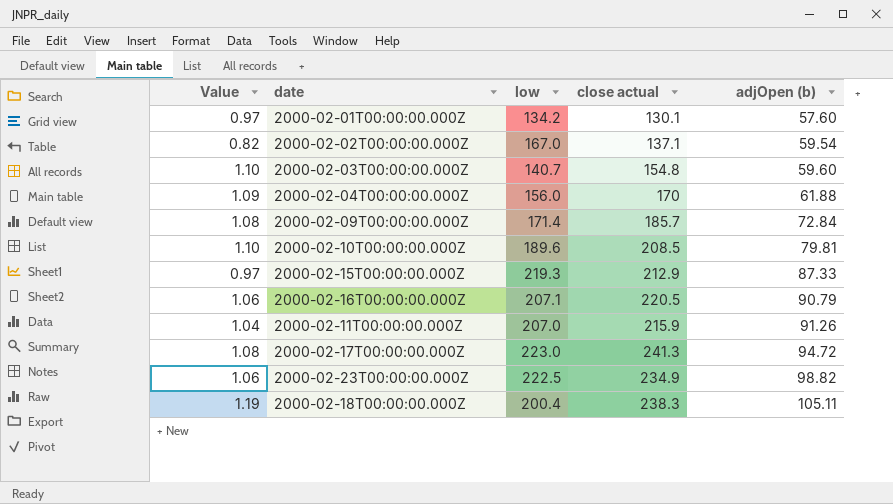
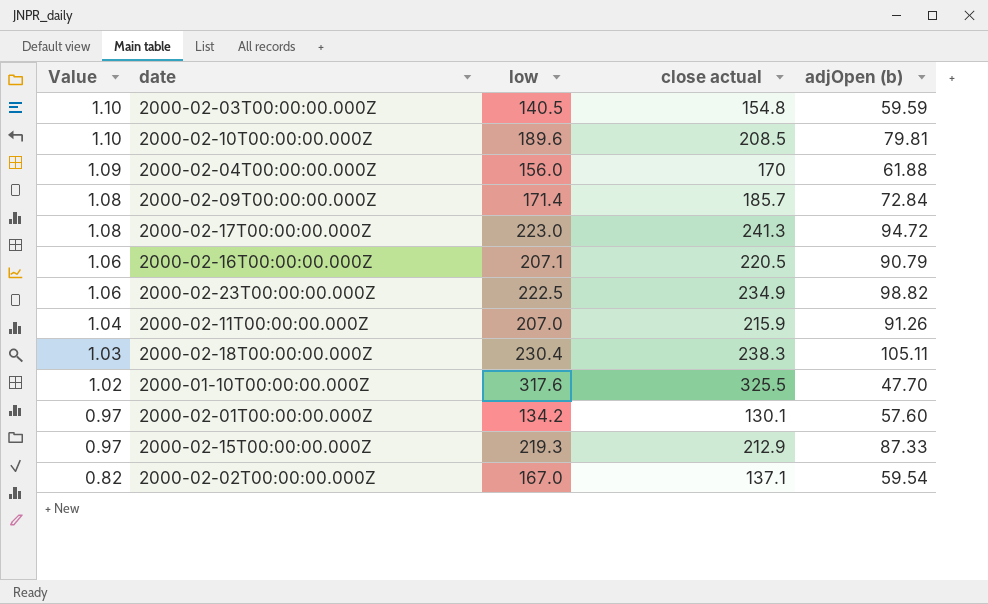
row order: adjOpen (b) ascending -> Value descending
2000-02-03T00:00:00.000Z | low: 140.7 -> 140.5
2000-02-03T00:00:00.000Z | adjOpen (b): 59.60 -> 59.59
2000-02-18T00:00:00.000Z | Value: 1.19 -> 1.03
2000-02-18T00:00:00.000Z | low: 200.4 -> 230.4
row 2000-01-10T00:00:00.000Z: none -> 1.02 | 317.6 | 325.5 | 47.70

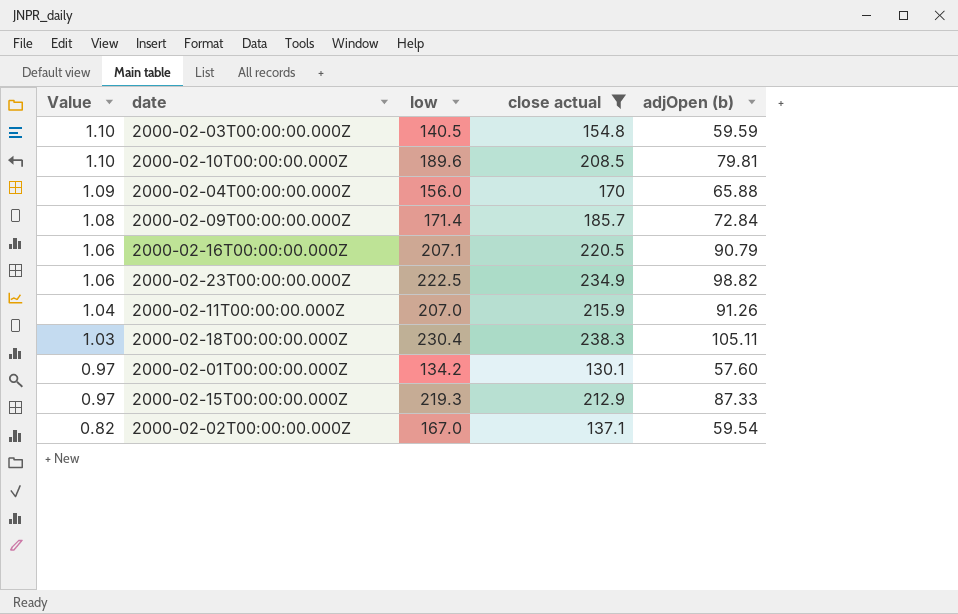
filter: none -> close actual <= 238.3
2000-02-04T00:00:00.000Z | adjOpen (b): 61.88 -> 65.88

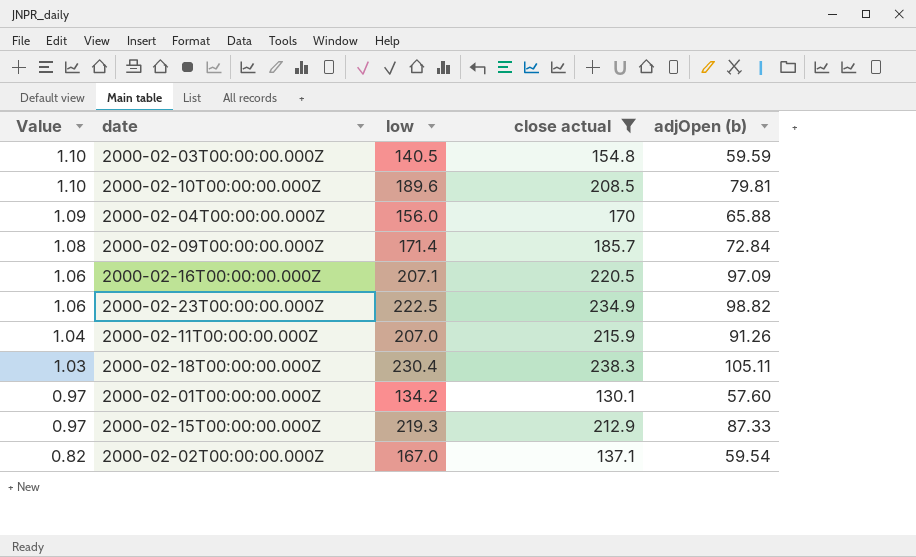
2000-02-16T00:00:00.000Z | adjOpen (b): 90.79 -> 97.09

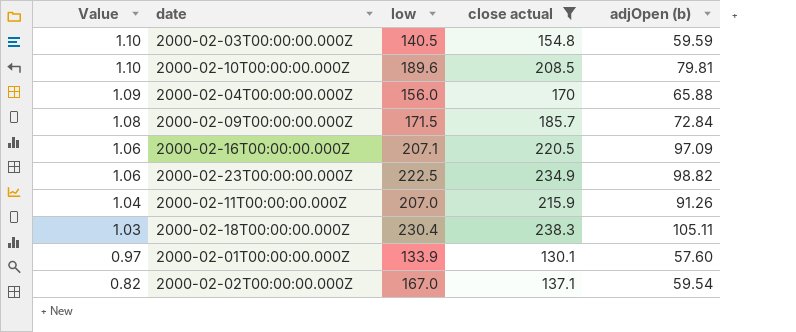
row 2000-02-15T00:00:00.000Z: 0.97 | 219.3 | 212.9 | 87.33 -> none
2000-02-09T00:00:00.000Z | low: 171.4 -> 171.5
2000-02-01T00:00:00.000Z | low: 134.2 -> 133.9

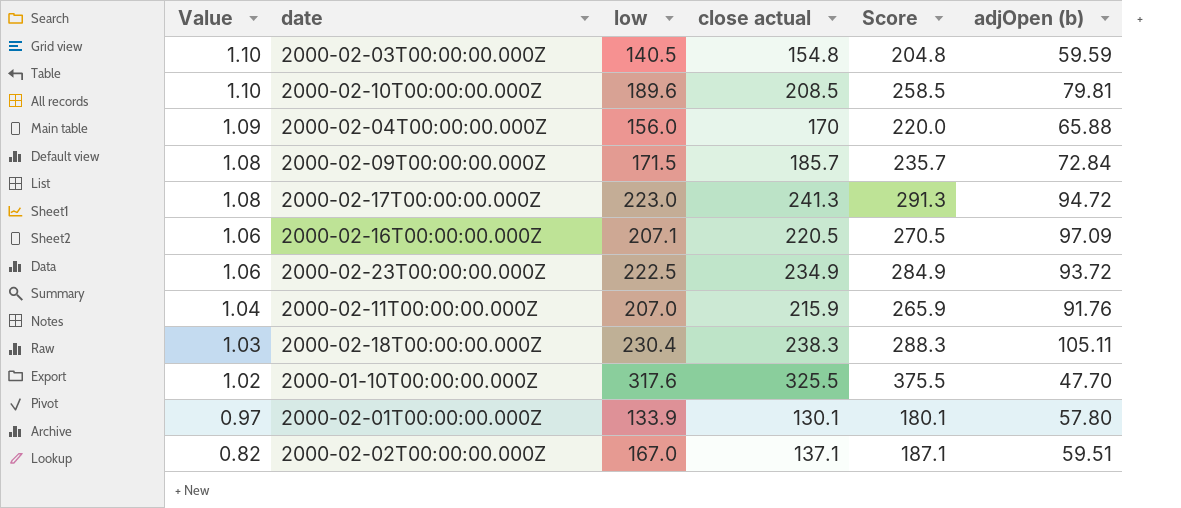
filter: close actual <= 238.3 -> none
column Score | formula: none -> [close actual] + 50
2000-02-23T00:00:00.000Z | adjOpen (b): 98.82 -> 93.72
2000-02-11T00:00:00.000Z | adjOpen (b): 91.26 -> 91.76
2000-02-01T00:00:00.000Z | adjOpen (b): 57.60 -> 57.80
2000-02-02T00:00:00.000Z | adjOpen (b): 59.54 -> 59.51

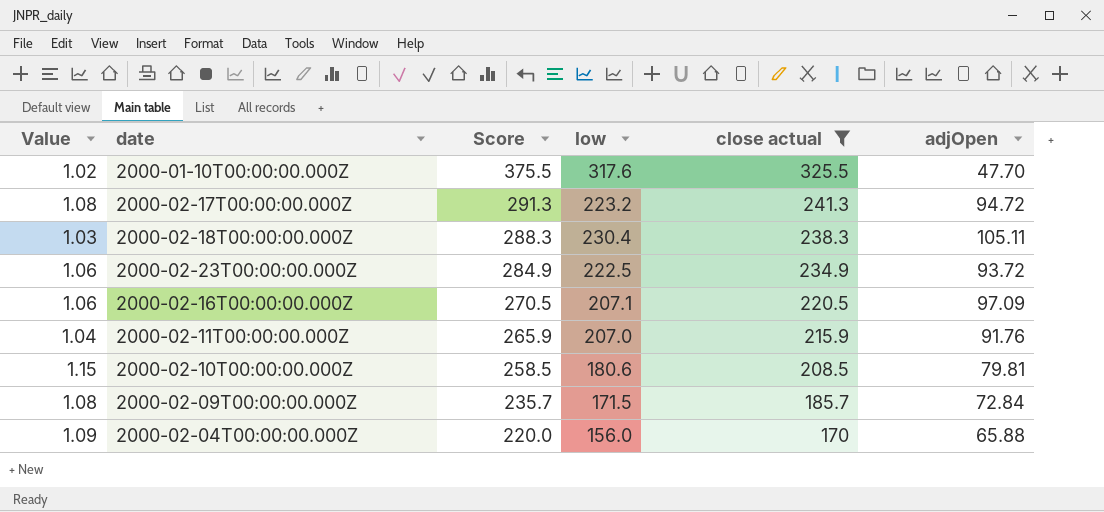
filter: none -> close actual >= 170
row order: Value descending -> Score descending
column Score | position: 5 -> 3
column name: adjOpen (b) -> adjOpen
2000-02-17T00:00:00.000Z | low: 223.0 -> 223.2
2000-02-10T00:00:00.000Z | Value: 1.10 -> 1.15
2000-02-10T00:00:00.000Z | low: 189.6 -> 180.6

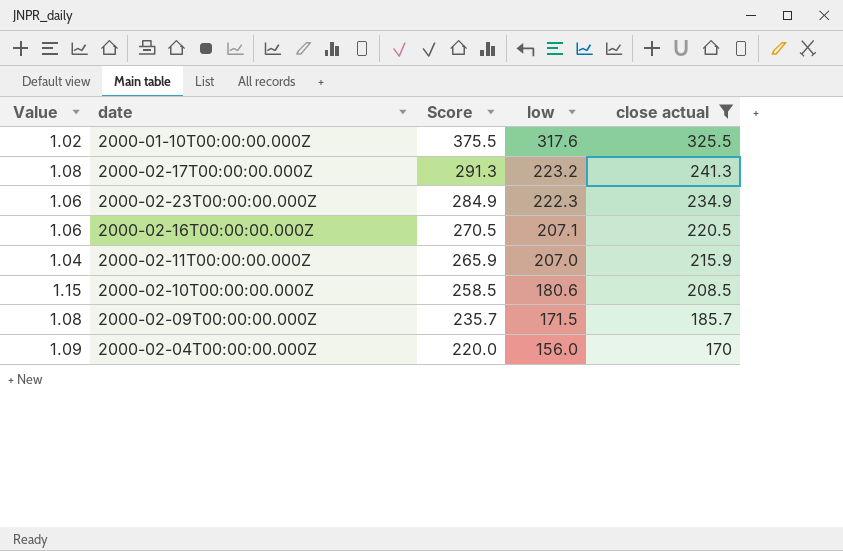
column adjOpen | position: 6 -> none
row 2000-02-18T00:00:00.000Z: 1.03 | 288.3 | 230.4 | 238.3 | 105.11 -> none
2000-02-23T00:00:00.000Z | low: 222.5 -> 222.3

